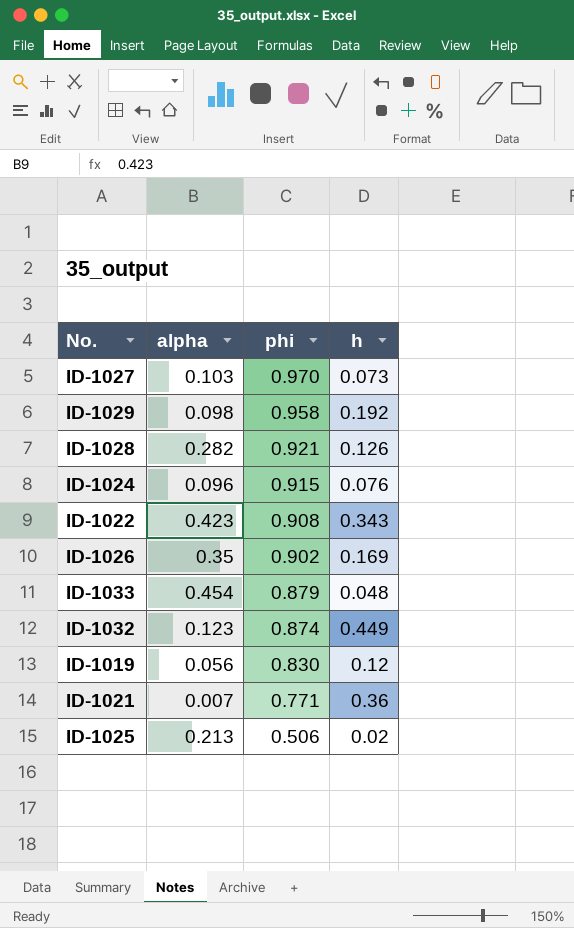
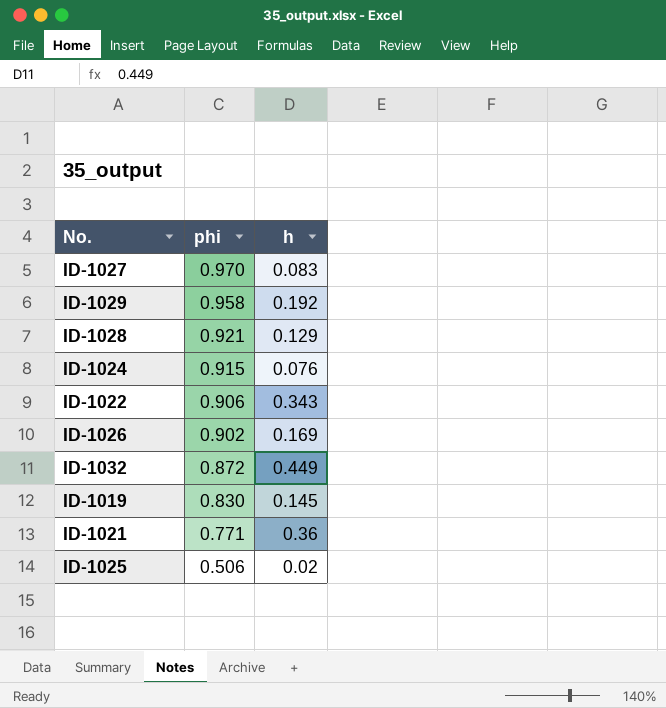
column alpha | position: 2 -> none
row ID-1033: 0.454 | 0.879 | 0.048 -> none
ID-1027 | h: 0.073 -> 0.083
ID-1028 | h: 0.126 -> 0.129
ID-1022 | phi: 0.908 -> 0.906
ID-1032 | phi: 0.874 -> 0.872
ID-1019 | h: 0.12 -> 0.145

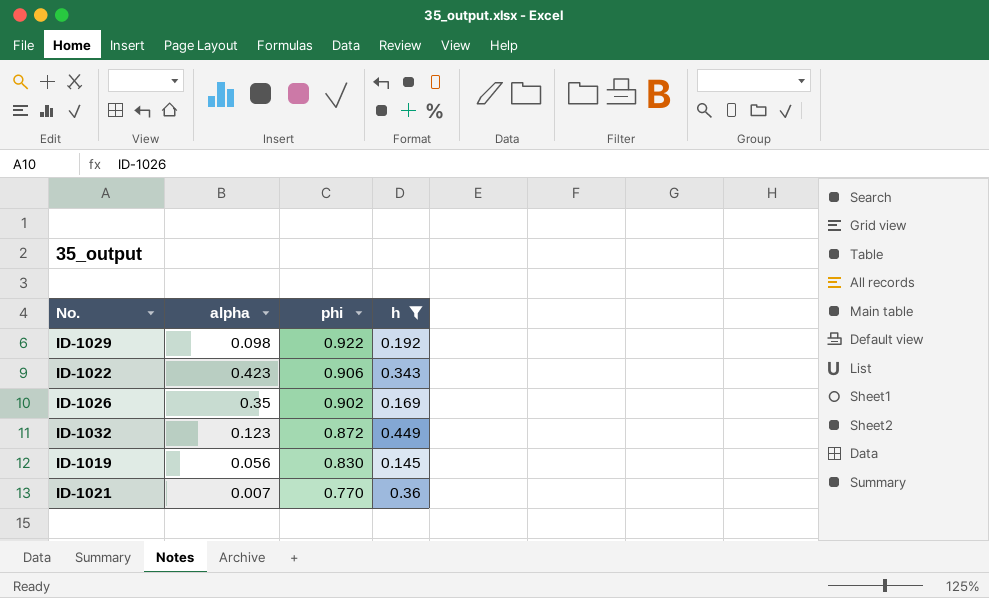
filter: none -> h >= 0.145
column alpha | position: none -> 2
ID-1029 | phi: 0.958 -> 0.922
ID-1021 | phi: 0.771 -> 0.770

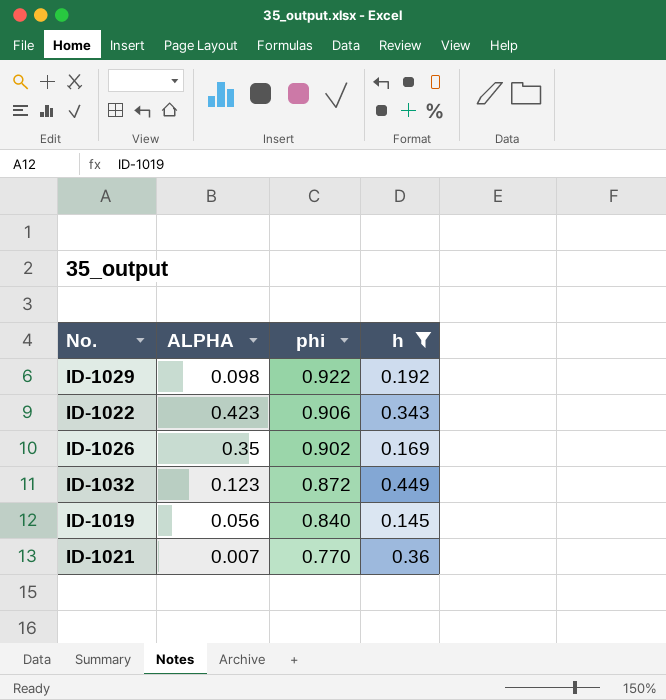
column name: alpha -> ALPHA
ID-1019 | phi: 0.830 -> 0.840

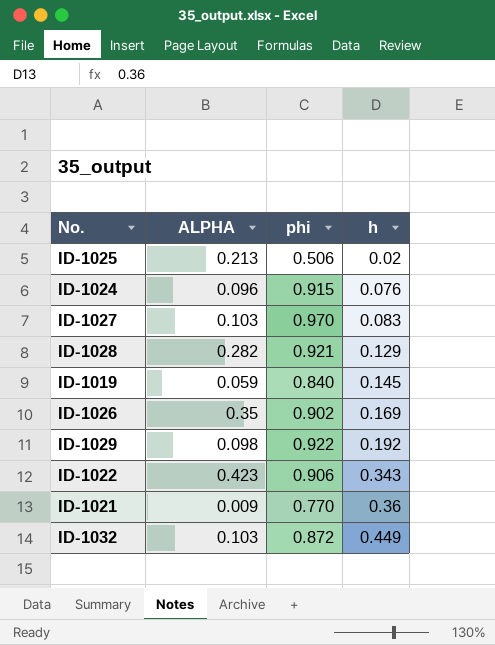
filter: h >= 0.145 -> none
row order: phi descending -> h ascending
ID-1019 | ALPHA: 0.056 -> 0.059
ID-1021 | ALPHA: 0.007 -> 0.009
ID-1032 | ALPHA: 0.123 -> 0.103

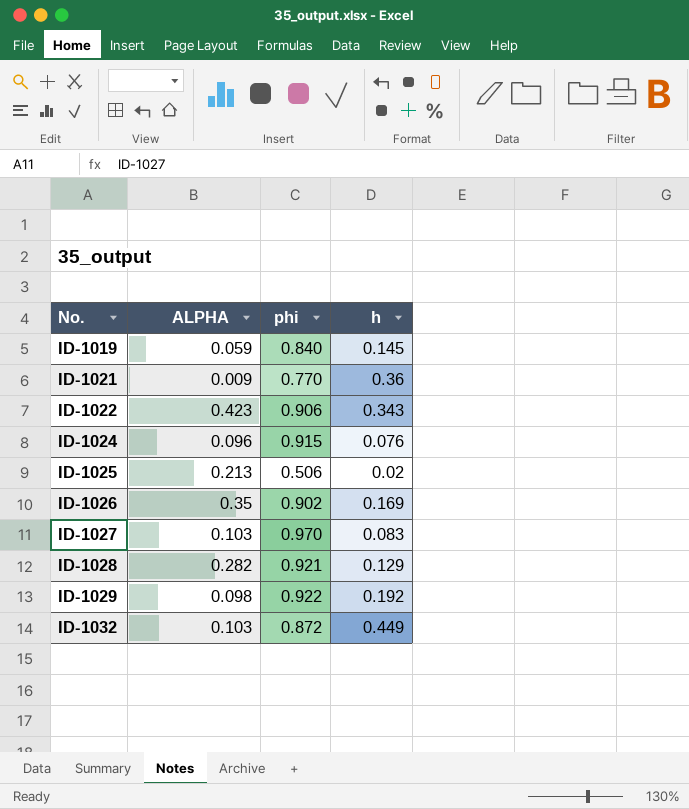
row order: h ascending -> No. ascending

